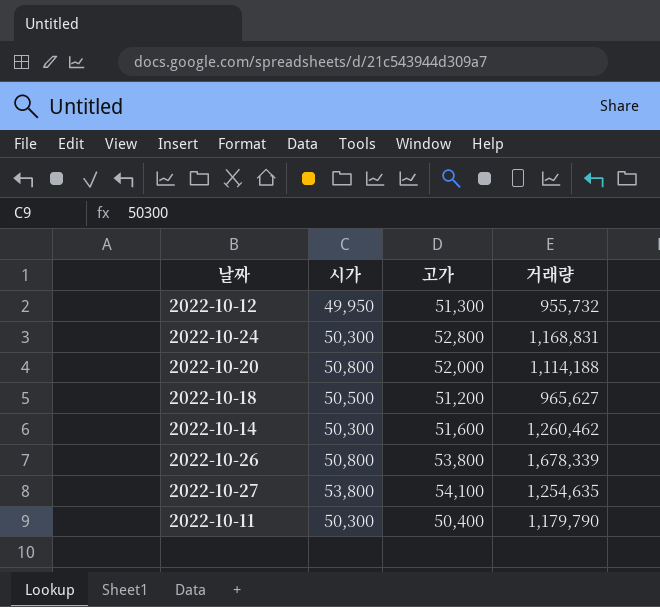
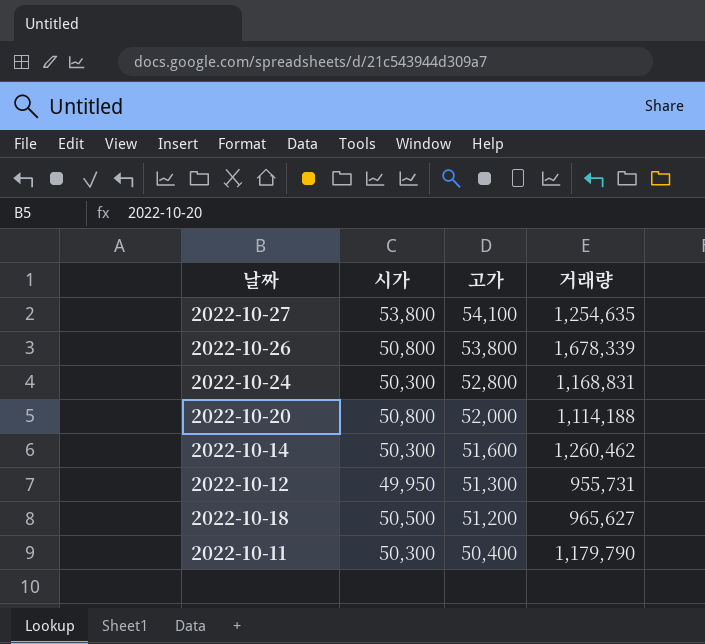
row order: none -> 고가 descending
2022-10-12 | 거래량: 955,732 -> 955,731

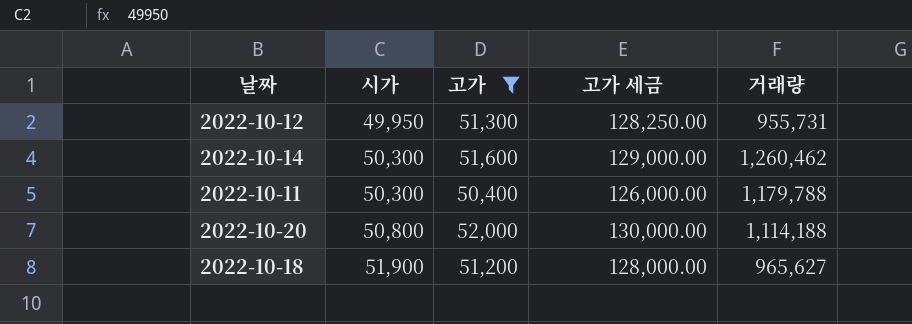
filter: none -> 고가 <= 52,000
row order: 고가 descending -> 시가 ascending
column 고가 세금 | formula: none -> [고가] * 2.5
2022-10-11 | 거래량: 1,179,790 -> 1,179,788
2022-10-18 | 시가: 50,500 -> 51,900

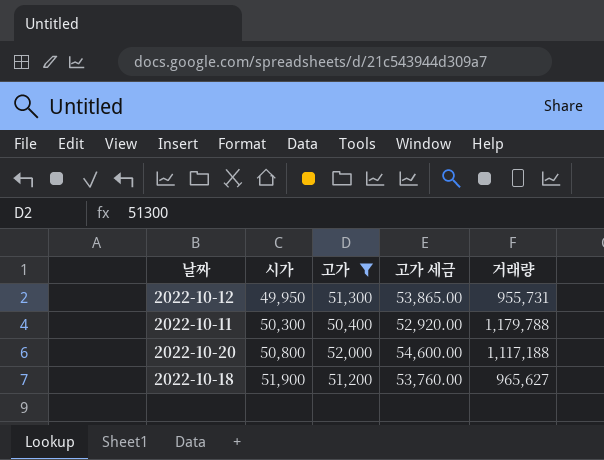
column 고가 세금 | formula: [고가] * 2.5 -> [고가] * 1.05
row 2022-10-14: 50,300 | 51,600 | 129,000.00 | 1,260,462 -> none
2022-10-20 | 거래량: 1,114,188 -> 1,117,188

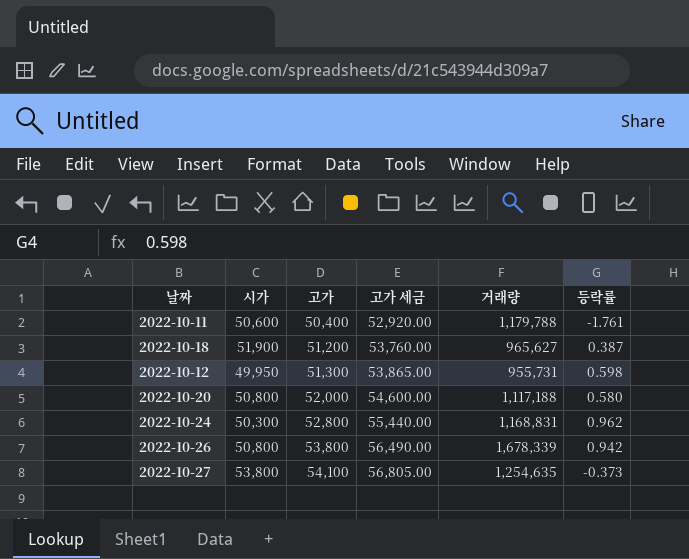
filter: 고가 <= 52,000 -> none
row order: 시가 ascending -> 고가 ascending
column 등락률 | position: none -> 6
2022-10-11 | 시가: 50,300 -> 50,600

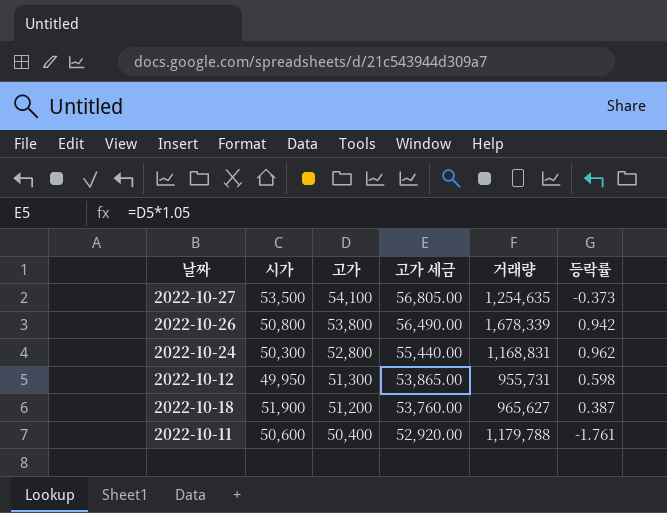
row order: 고가 ascending -> 고가 descending
row 2022-10-20: 50,800 | 52,000 | 54,600.00 | 1,117,188 | 0.580 -> none
2022-10-27 | 시가: 53,800 -> 53,500

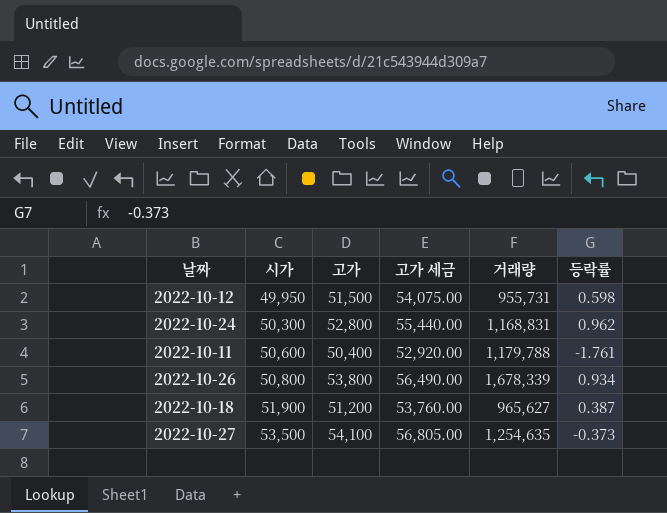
row order: 고가 descending -> 시가 ascending
2022-10-12 | 고가: 51,300 -> 51,500
2022-10-12 | 고가 세금: 53,865.00 -> 54,075.00
2022-10-26 | 등락률: 0.942 -> 0.934

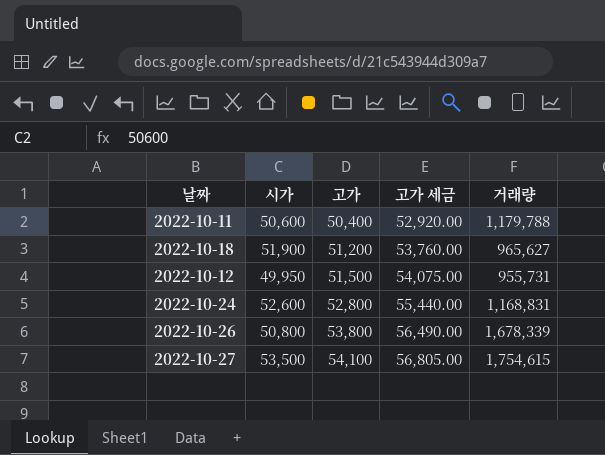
row order: 시가 ascending -> 고가 ascending
column 등락률 | position: 6 -> none
2022-10-24 | 시가: 50,300 -> 52,600
2022-10-27 | 거래량: 1,254,635 -> 1,754,615

